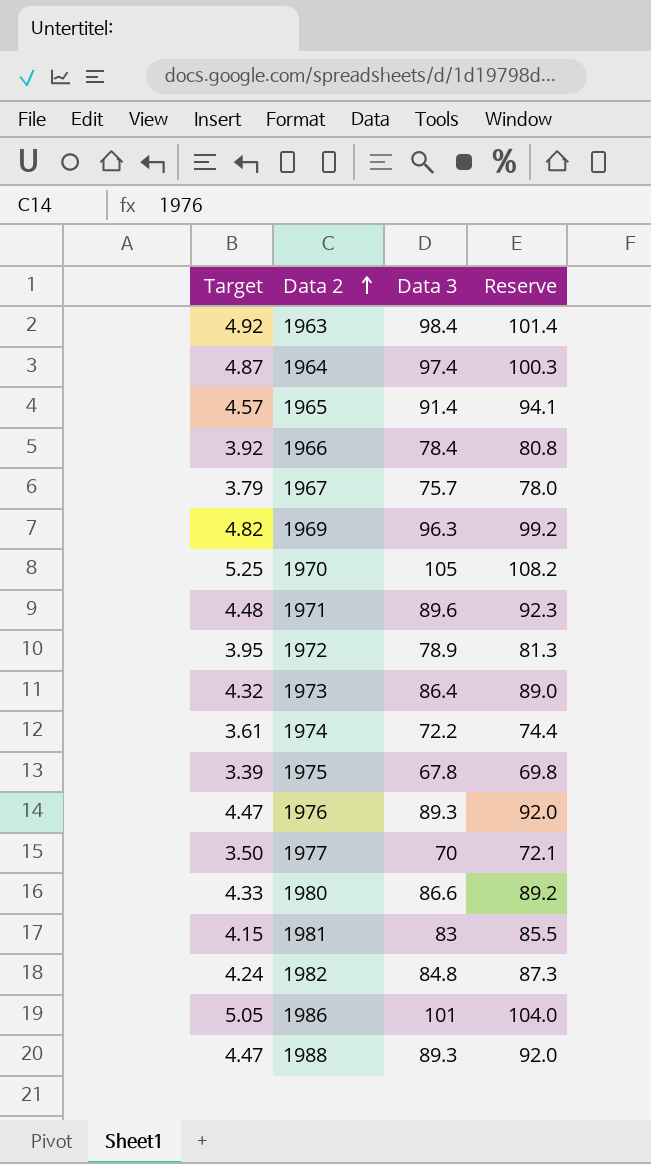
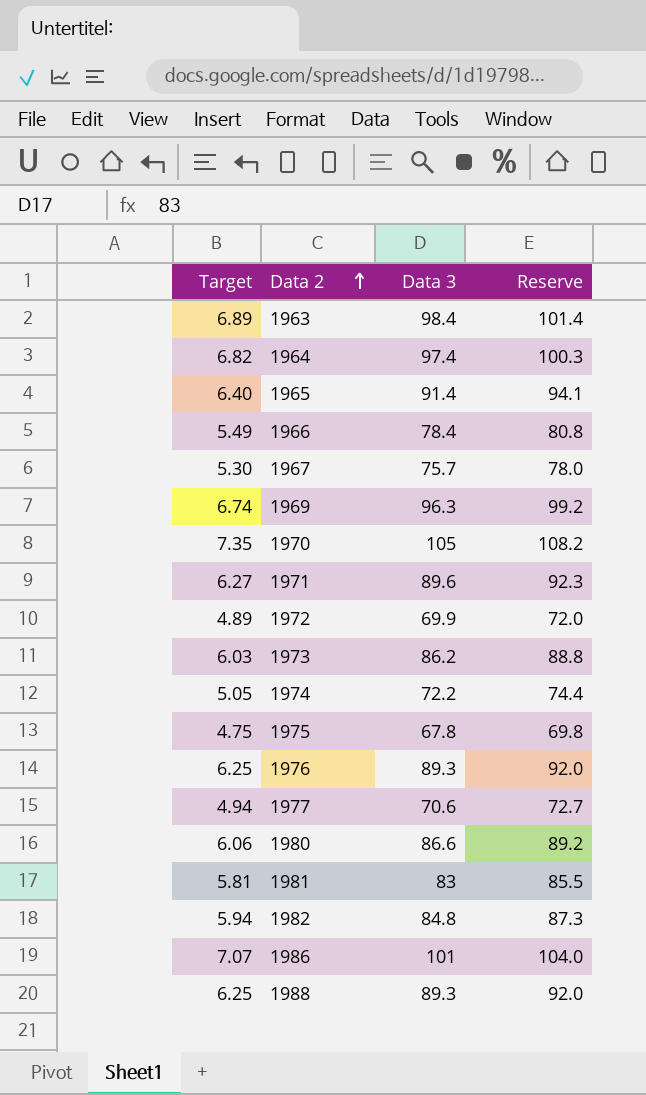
column Target | formula: [Data 3] * 0.05 -> [Data 3] * 0.07
1972 | Data 3: 78.9 -> 69.9
1972 | Reserve: 81.3 -> 72.0
1973 | Data 3: 86.4 -> 86.2
1973 | Reserve: 89.0 -> 88.8
1977 | Data 3: 70 -> 70.6
1977 | Reserve: 72.1 -> 72.7

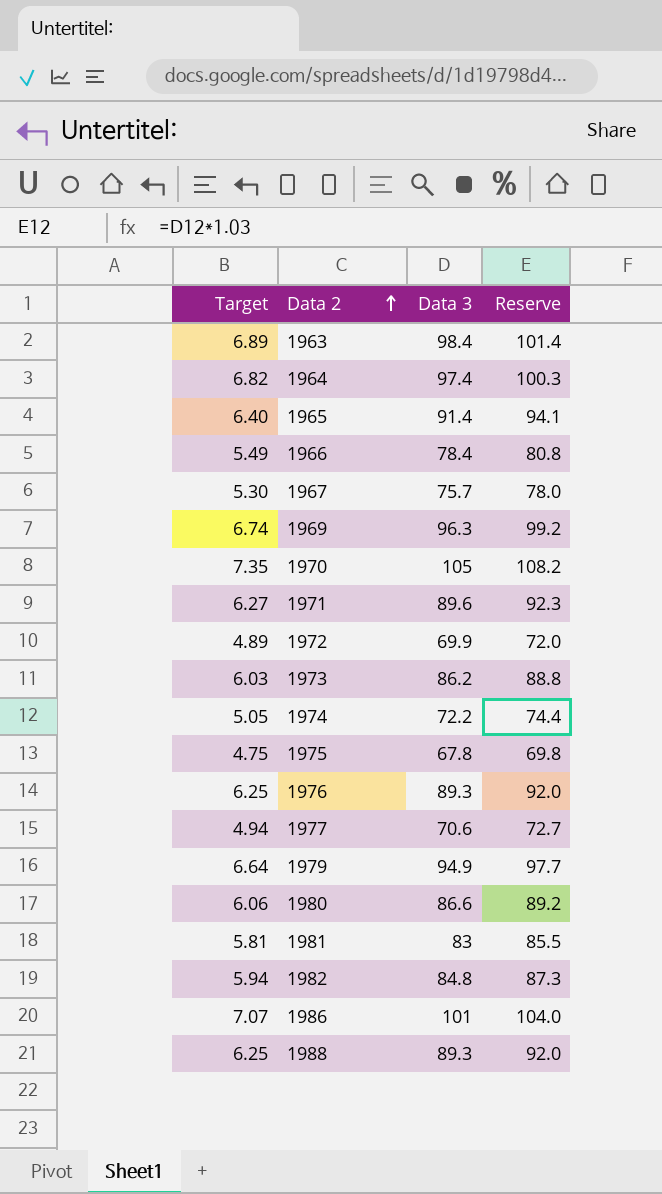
row 1979: none -> 6.64 | 94.9 | 97.7

